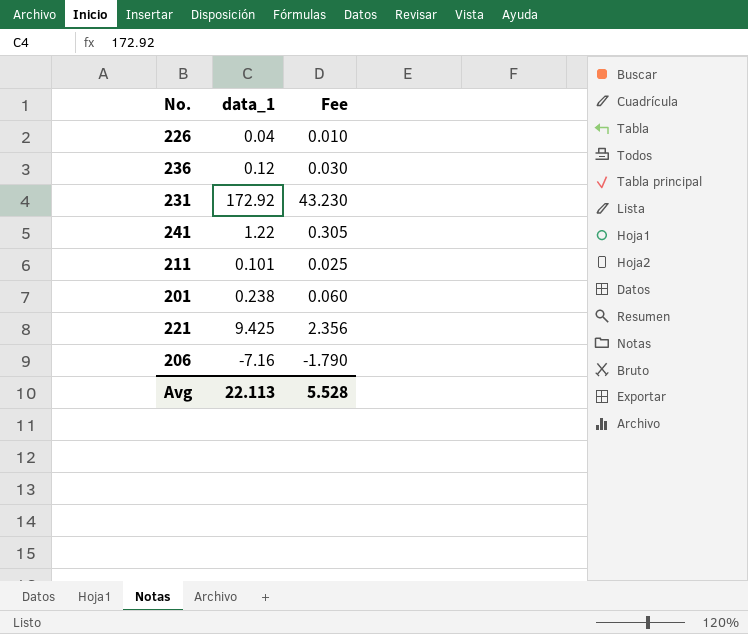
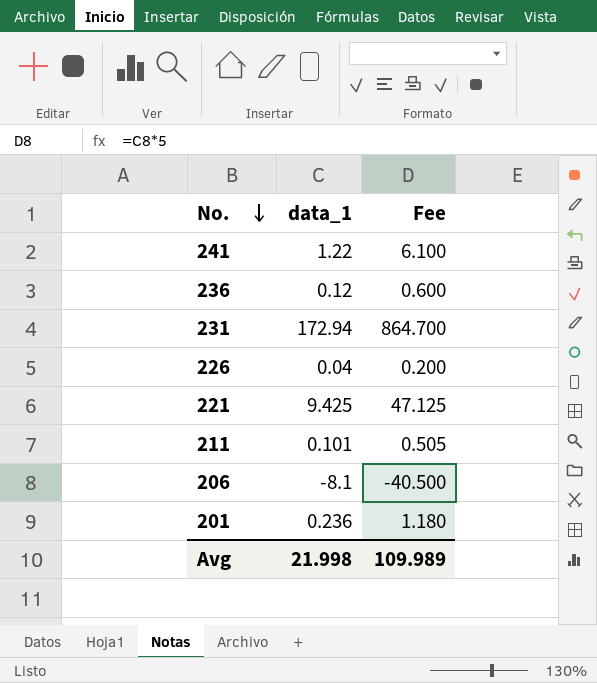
row order: none -> No. descending
column Fee | formula: [data_1] * 0.25 -> [data_1] * 5
231 | data_1: 172.92 -> 172.94
206 | data_1: -7.16 -> -8.1
201 | data_1: 0.238 -> 0.236
Avg | data_1: 22.113 -> 21.998
Avg | Fee: 5.528 -> 109.989

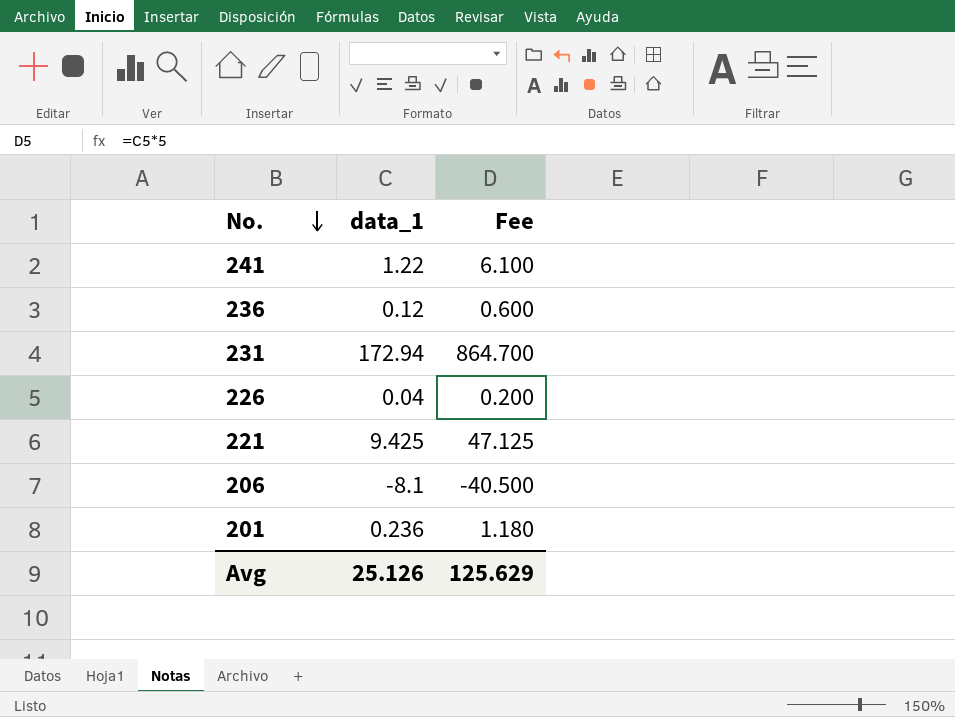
row 211: 0.101 | 0.505 -> none
Avg | data_1: 21.998 -> 25.126
Avg | Fee: 109.989 -> 125.629

